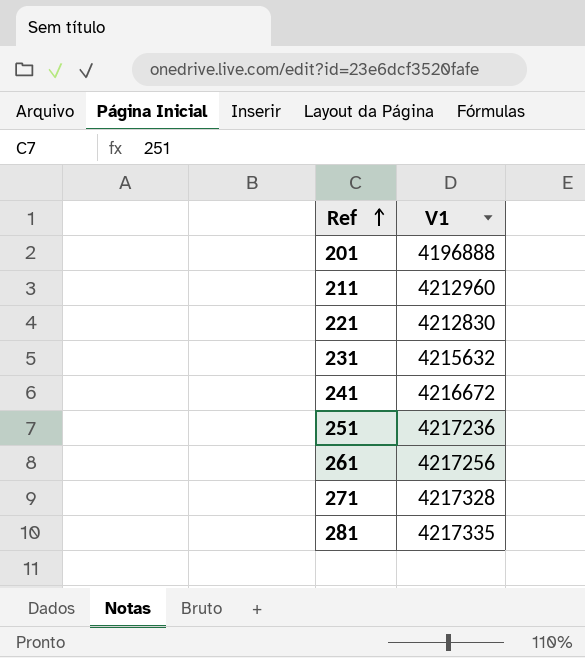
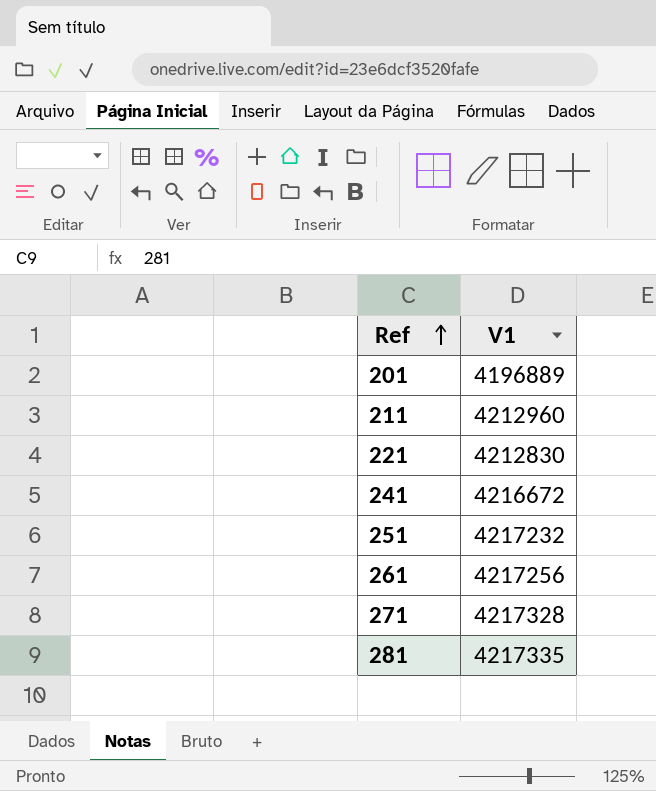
row 231: 4215632 -> none
201 | V1: 4196888 -> 4196889
251 | V1: 4217236 -> 4217232

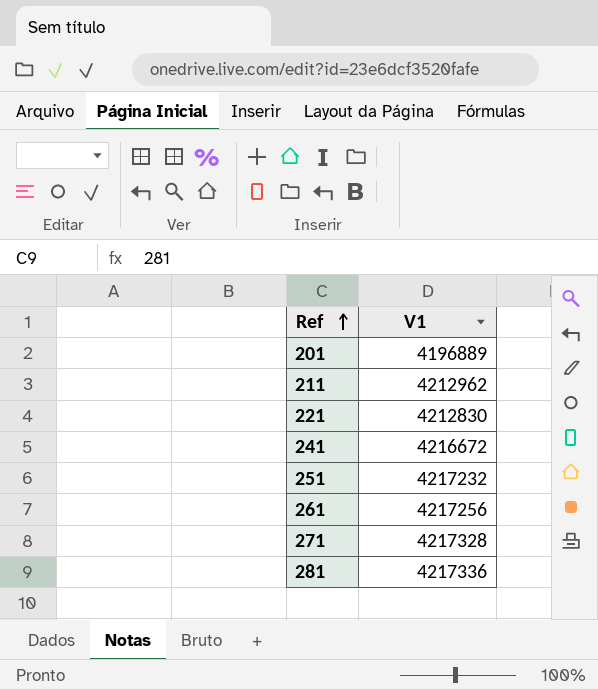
211 | V1: 4212960 -> 4212962
281 | V1: 4217335 -> 4217336

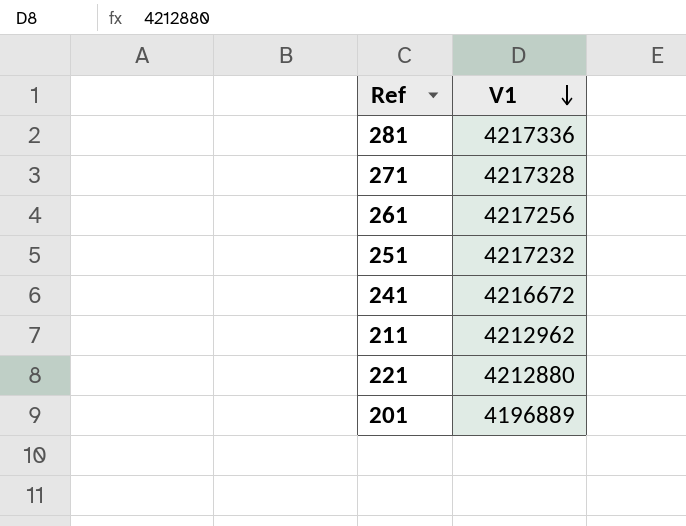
row order: Ref ascending -> V1 descending
221 | V1: 4212830 -> 4212880

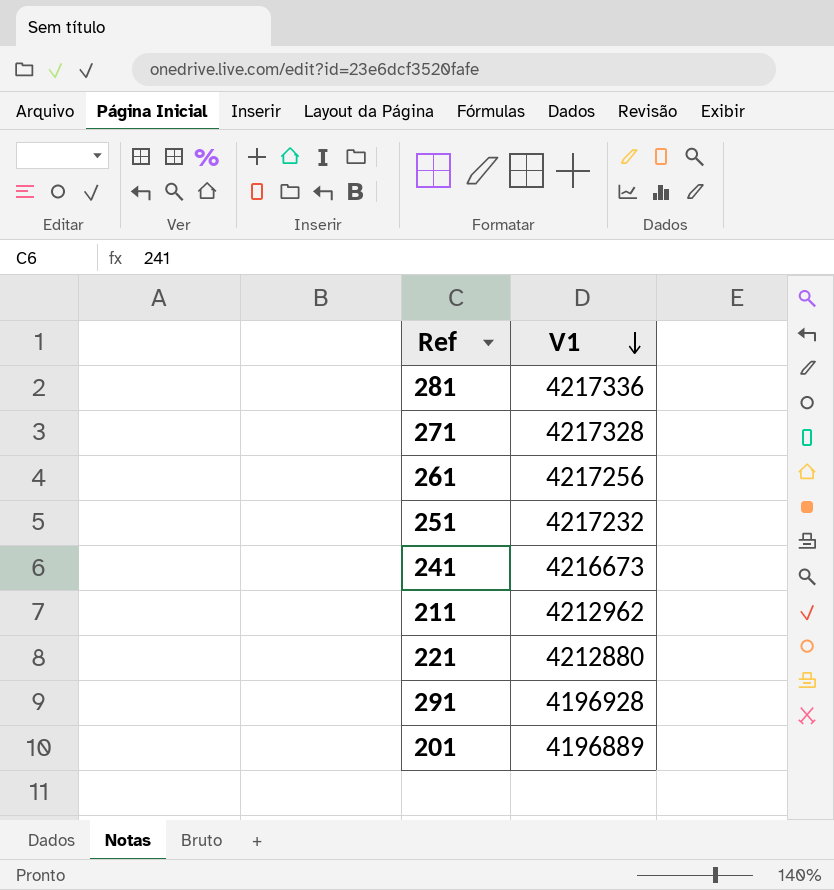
241 | V1: 4216672 -> 4216673
row 291: none -> 4196928

